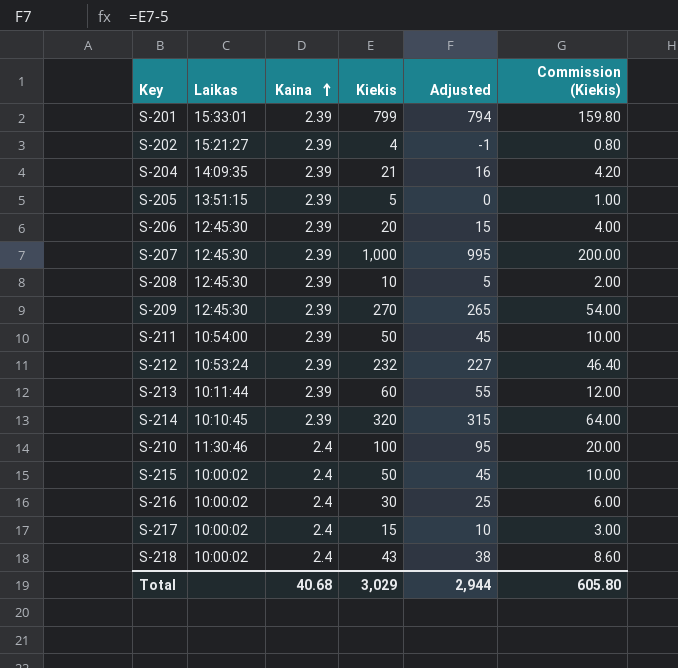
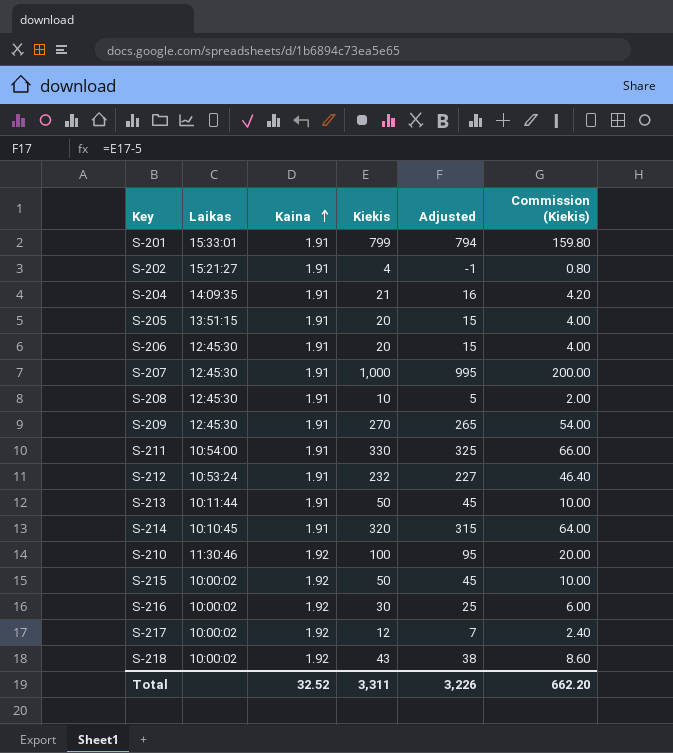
S-201 | Kaina: 2.39 -> 1.91
S-202 | Kaina: 2.39 -> 1.91
S-204 | Kaina: 2.39 -> 1.91
S-205 | Kaina: 2.39 -> 1.91
S-205 | Kiekis: 5 -> 20
S-205 | Adjusted: 0 -> 15
S-205 | Commission (Kiekis): 1.00 -> 4.00
S-206 | Kaina: 2.39 -> 1.91
S-207 | Kaina: 2.39 -> 1.91
S-208 | Kaina: 2.39 -> 1.91
S-209 | Kaina: 2.39 -> 1.91
S-211 | Kaina: 2.39 -> 1.91
S-211 | Kiekis: 50 -> 330
S-211 | Adjusted: 45 -> 325
S-211 | Commission (Kiekis): 10.00 -> 66.00
S-212 | Kaina: 2.39 -> 1.91
S-213 | Kaina: 2.39 -> 1.91
S-213 | Kiekis: 60 -> 50
S-213 | Adjusted: 55 -> 45
S-213 | Commission (Kiekis): 12.00 -> 10.00
S-214 | Kaina: 2.39 -> 1.91
S-210 | Kaina: 2.4 -> 1.92
S-215 | Kaina: 2.4 -> 1.92
S-216 | Kaina: 2.4 -> 1.92
S-217 | Kaina: 2.4 -> 1.92
S-217 | Kiekis: 15 -> 12
S-217 | Adjusted: 10 -> 7
S-217 | Commission (Kiekis): 3.00 -> 2.40
S-218 | Kaina: 2.4 -> 1.92
Total | Kaina: 40.68 -> 32.52
Total | Kiekis: 3,029 -> 3,311
Total | Adjusted: 2,944 -> 3,226
Total | Commission (Kiekis): 605.80 -> 662.20

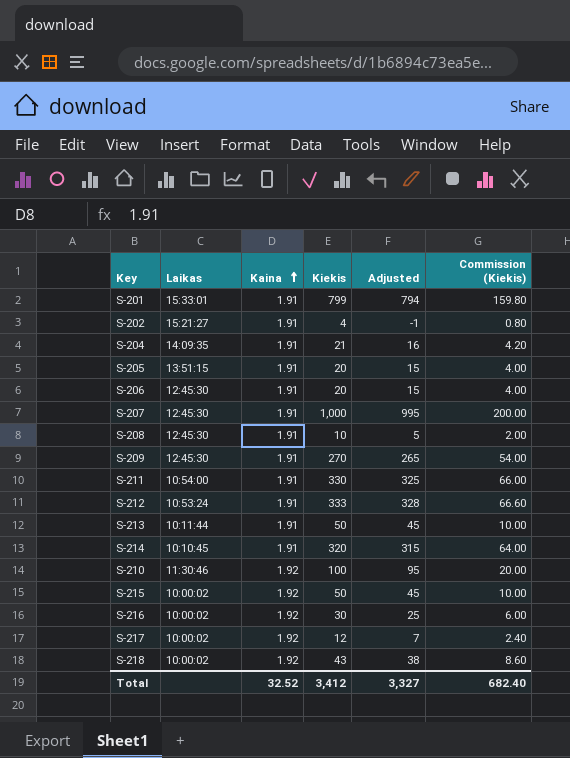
S-212 | Kiekis: 232 -> 333
S-212 | Adjusted: 227 -> 328
S-212 | Commission (Kiekis): 46.40 -> 66.60
Total | Kiekis: 3,311 -> 3,412
Total | Adjusted: 3,226 -> 3,327
Total | Commission (Kiekis): 662.20 -> 682.40

